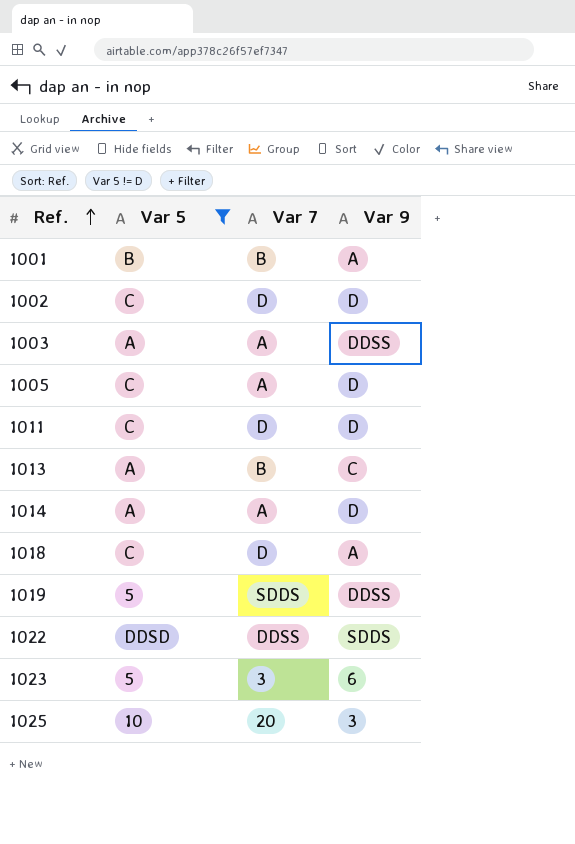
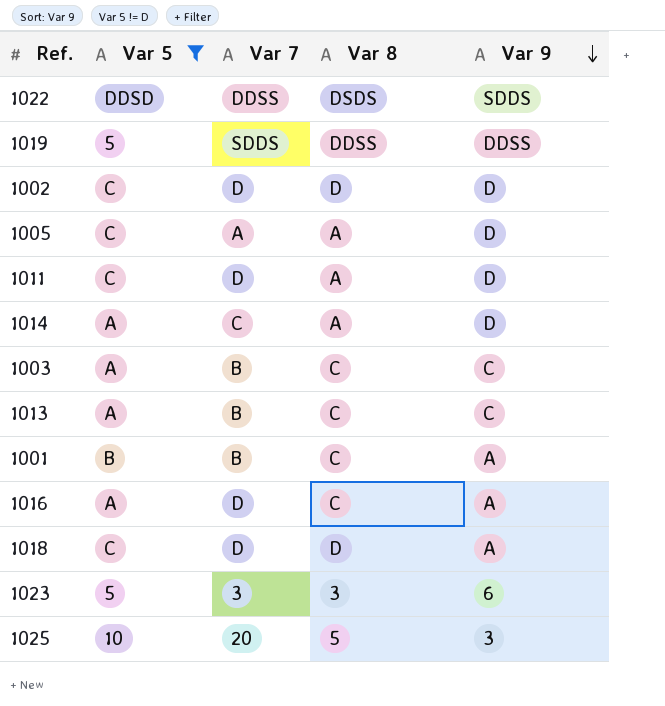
row order: Ref. ascending -> Var 9 descending
column Var 8 | position: none -> 4
1014 | Var 7: A -> C
1003 | Var 7: A -> B
1003 | Var 9: DDSS -> C
row 1016: none -> A | D | C | A

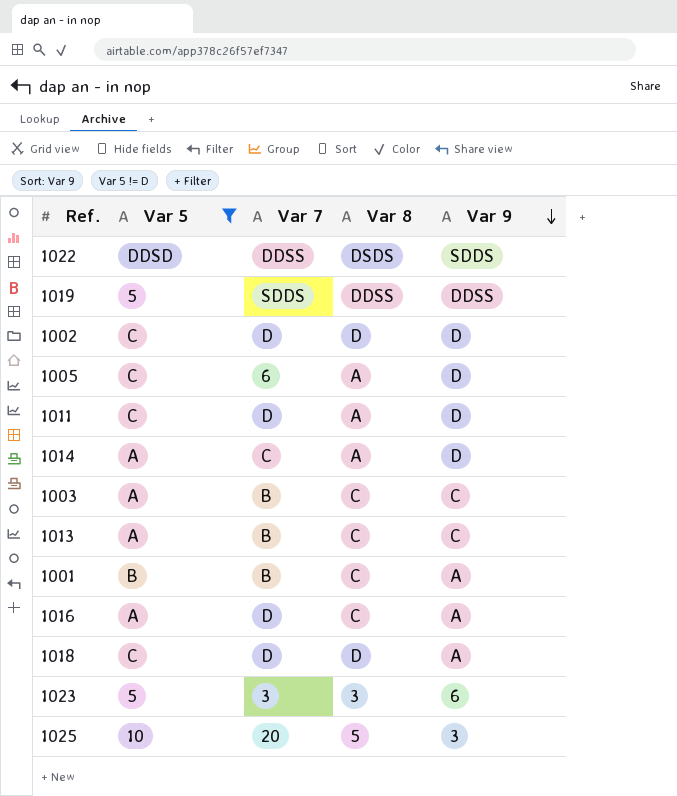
1005 | Var 7: A -> 6

